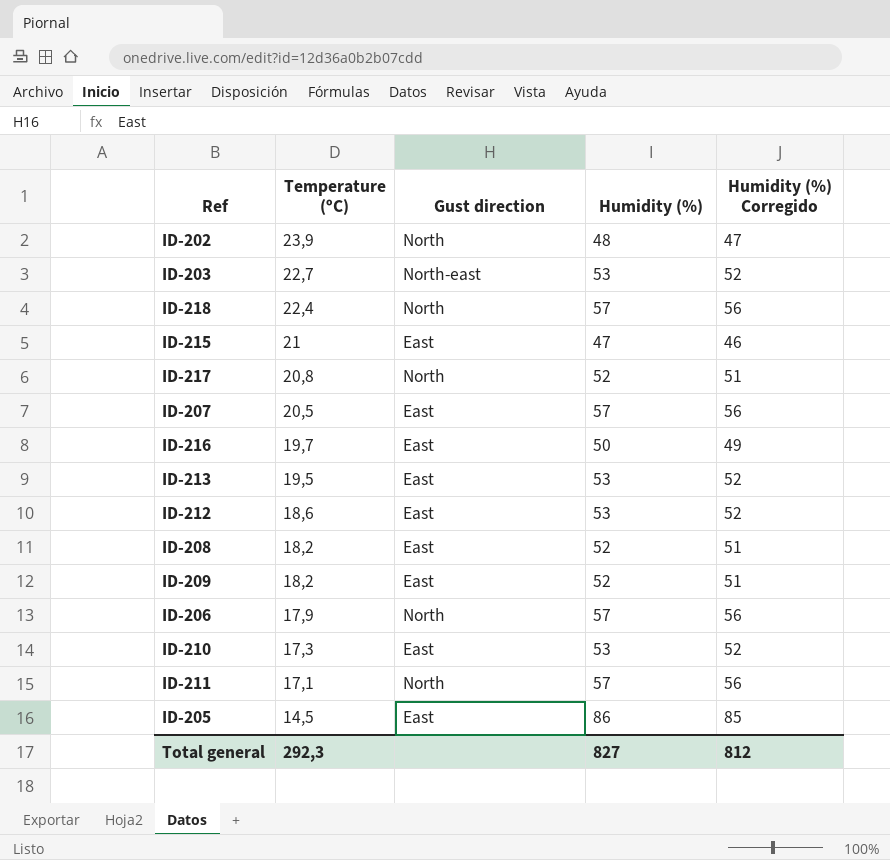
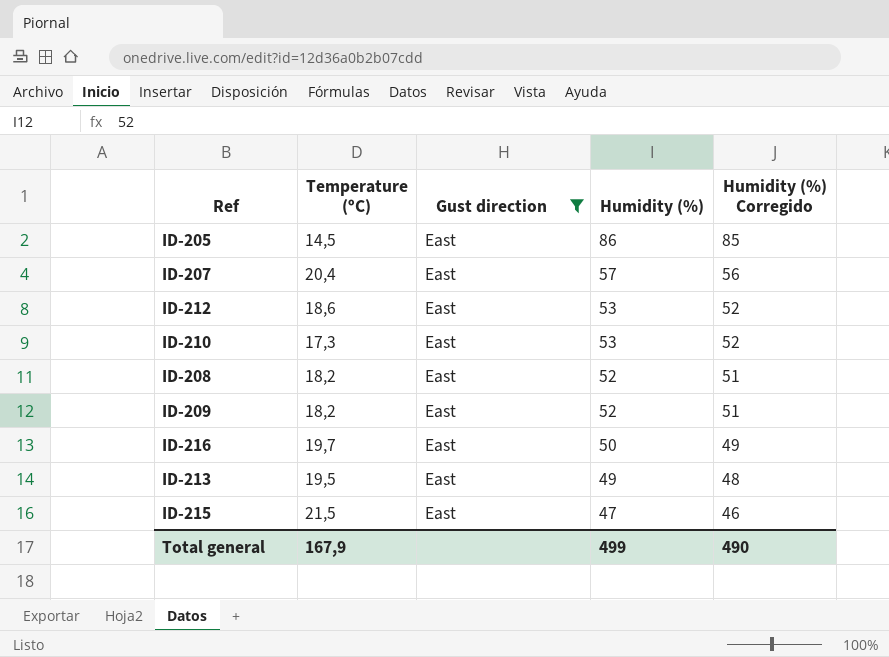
filter: none -> Gust direction = East
row order: Temperature (ºC) descending -> Humidity (%) descending
ID-207 | Temperature (ºC): 20,5 -> 20,4
ID-213 | Humidity (%): 53 -> 49
ID-213 | Humidity (%) Corregido: 52 -> 48
ID-215 | Temperature (ºC): 21 -> 21,5
Total general | Temperature (ºC): 292,3 -> 167,9
Total general | Humidity (%): 827 -> 499
Total general | Humidity (%) Corregido: 812 -> 490

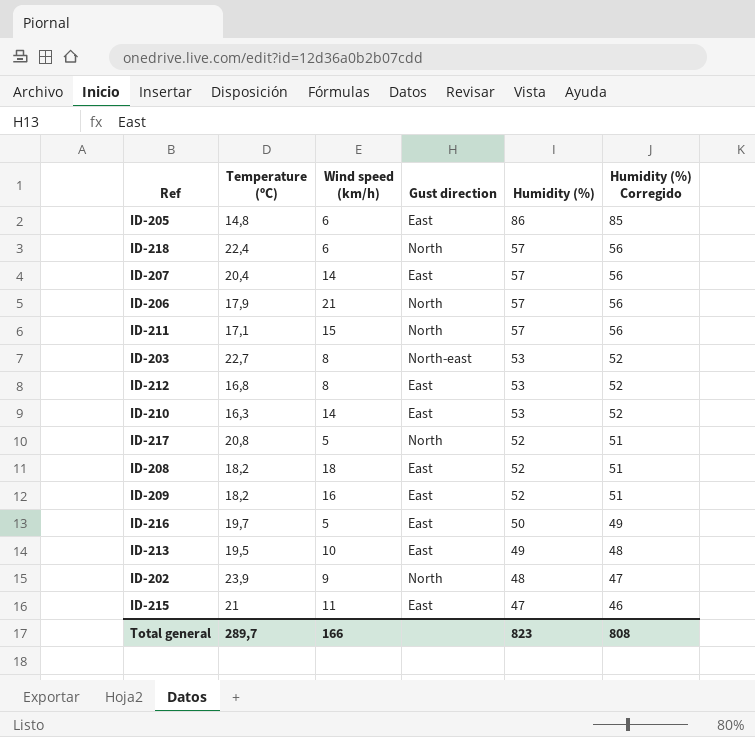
filter: Gust direction = East -> none
column Wind speed (km/h) | position: none -> 3
ID-205 | Temperature (ºC): 14,5 -> 14,8
ID-212 | Temperature (ºC): 18,6 -> 16,8
ID-210 | Temperature (ºC): 17,3 -> 16,3
ID-215 | Temperature (ºC): 21,5 -> 21
Total general | Temperature (ºC): 167,9 -> 289,7
Total general | Humidity (%): 499 -> 823
Total general | Humidity (%) Corregido: 490 -> 808

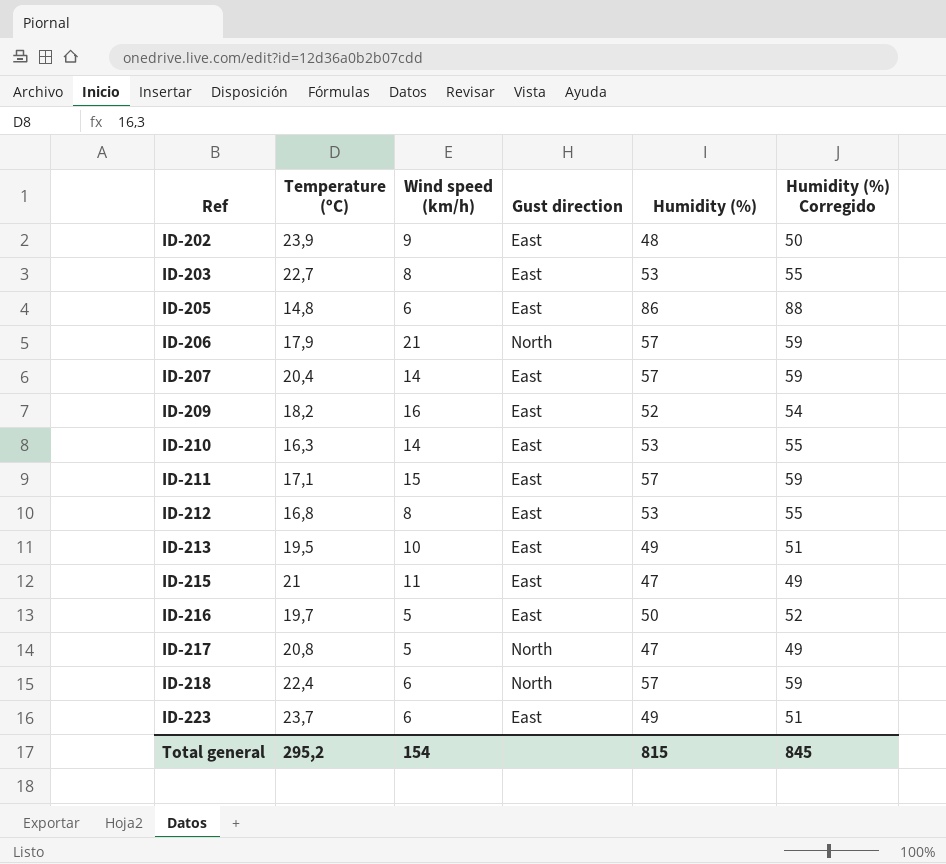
row order: Humidity (%) descending -> Ref ascending
column Humidity (%) Corregido | formula: [Humidity (%)] - 1 -> [Humidity (%)] + 2
row ID-208: 18,2 | 18 | East | 52 | 51 -> none
ID-202 | Gust direction: North -> East
ID-203 | Gust direction: North-east -> East
ID-211 | Gust direction: North -> East
ID-217 | Humidity (%): 52 -> 47
row ID-223: none -> 23,7 | 6 | East | 49 | 51
Total general | Temperature (ºC): 289,7 -> 295,2
Total general | Wind speed (km/h): 166 -> 154
Total general | Humidity (%): 823 -> 815
Total general | Humidity (%) Corregido: 808 -> 845

